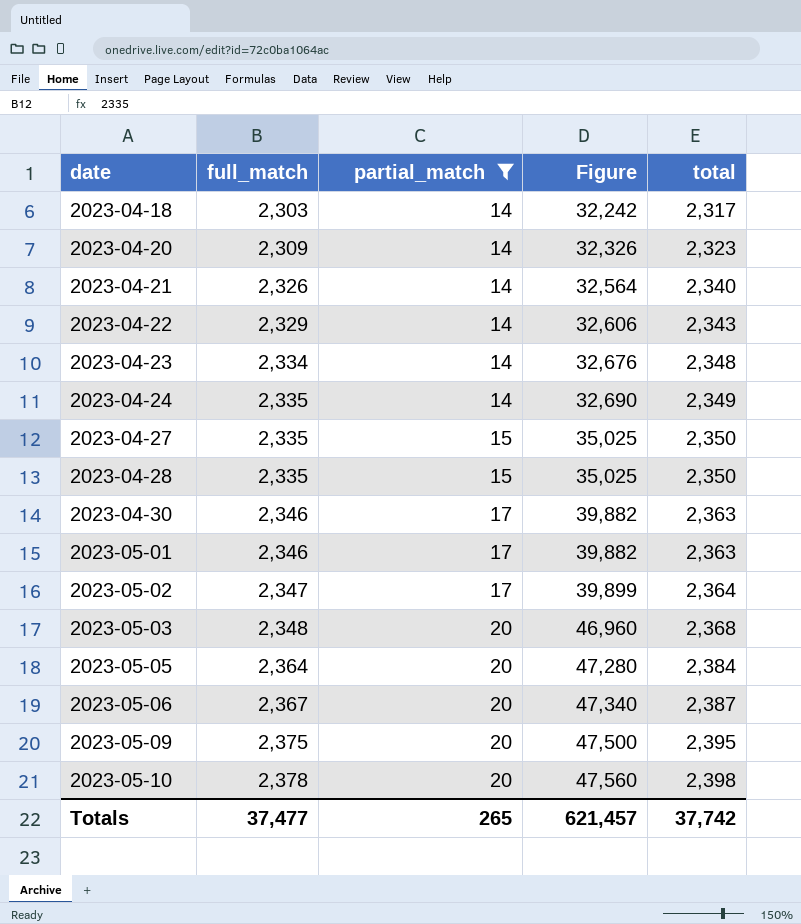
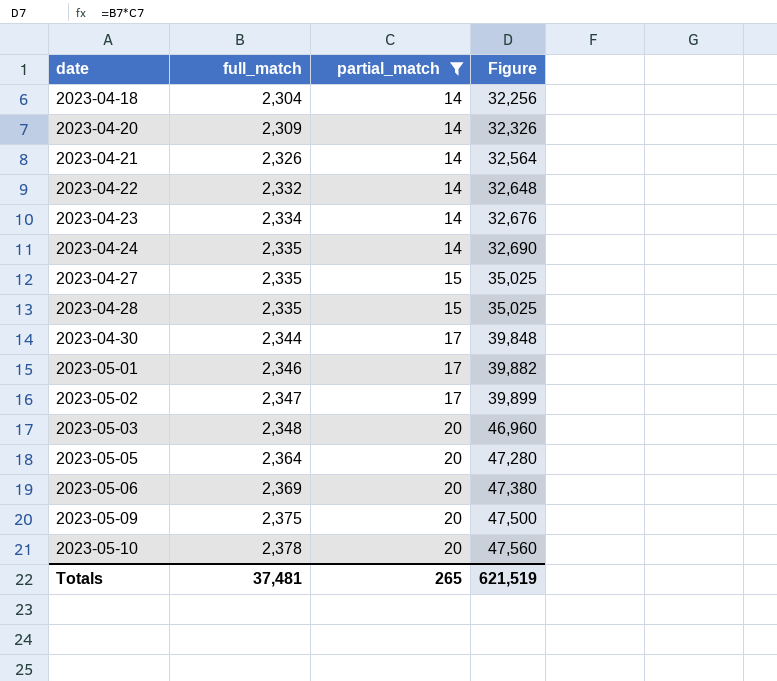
column total | formula: [full_match] + [partial_match] -> none
2023-04-18 | full_match: 2,303 -> 2,304
2023-04-18 | Figure: 32,242 -> 32,256
2023-04-22 | full_match: 2,329 -> 2,332
2023-04-22 | Figure: 32,606 -> 32,648
2023-04-30 | full_match: 2,346 -> 2,344
2023-04-30 | Figure: 39,882 -> 39,848
2023-05-06 | full_match: 2,367 -> 2,369
2023-05-06 | Figure: 47,340 -> 47,380
Totals | full_match: 37,477 -> 37,481
Totals | Figure: 621,457 -> 621,519

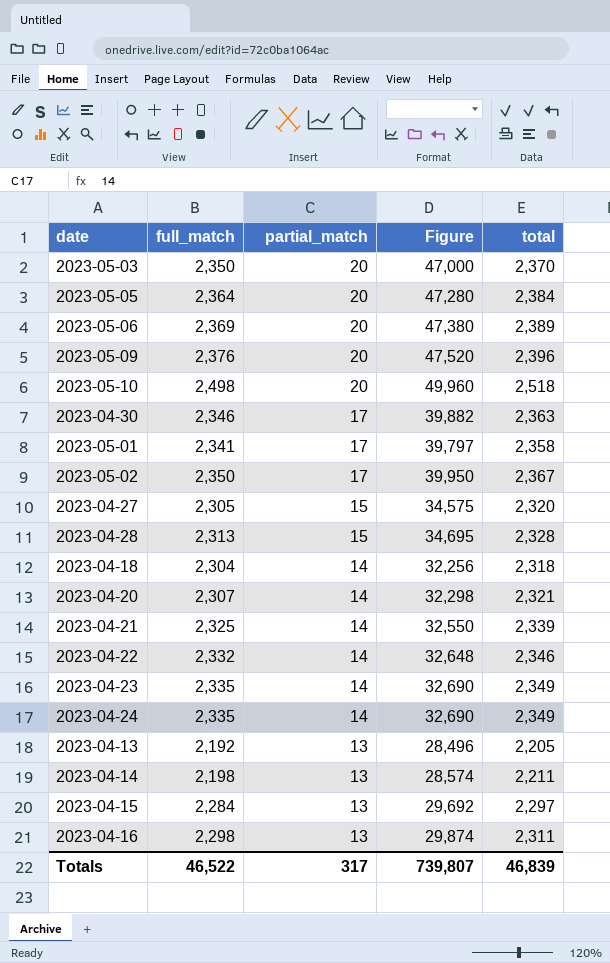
filter: partial_match != 13 -> none
row order: date ascending -> partial_match descending
column total | formula: none -> [full_match] + [partial_match]
2023-05-03 | full_match: 2,348 -> 2,350
2023-05-03 | Figure: 46,960 -> 47,000
2023-05-09 | full_match: 2,375 -> 2,376
2023-05-09 | Figure: 47,500 -> 47,520
2023-05-10 | full_match: 2,378 -> 2,498
2023-05-10 | Figure: 47,560 -> 49,960
2023-04-30 | full_match: 2,344 -> 2,346
2023-04-30 | Figure: 39,848 -> 39,882
2023-05-01 | full_match: 2,346 -> 2,341
2023-05-01 | Figure: 39,882 -> 39,797
2023-05-02 | full_match: 2,347 -> 2,350
2023-05-02 | Figure: 39,899 -> 39,950
2023-04-27 | full_match: 2,335 -> 2,305
2023-04-27 | Figure: 35,025 -> 34,575
2023-04-28 | full_match: 2,335 -> 2,313
2023-04-28 | Figure: 35,025 -> 34,695
2023-04-20 | full_match: 2,309 -> 2,307
2023-04-20 | Figure: 32,326 -> 32,298
2023-04-21 | full_match: 2,326 -> 2,325
2023-04-21 | Figure: 32,564 -> 32,550
2023-04-23 | full_match: 2,334 -> 2,335
2023-04-23 | Figure: 32,676 -> 32,690
Totals | full_match: 37,481 -> 46,522
Totals | partial_match: 265 -> 317
Totals | Figure: 621,519 -> 739,807

